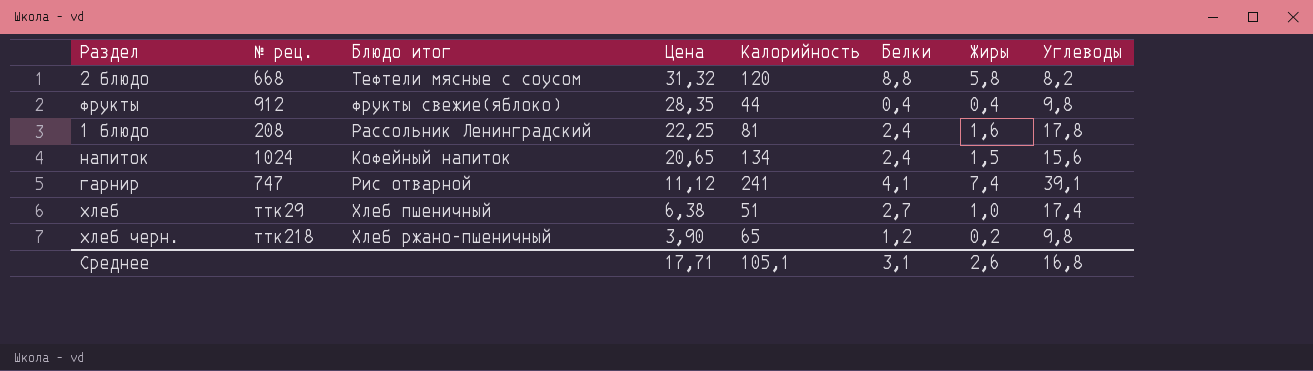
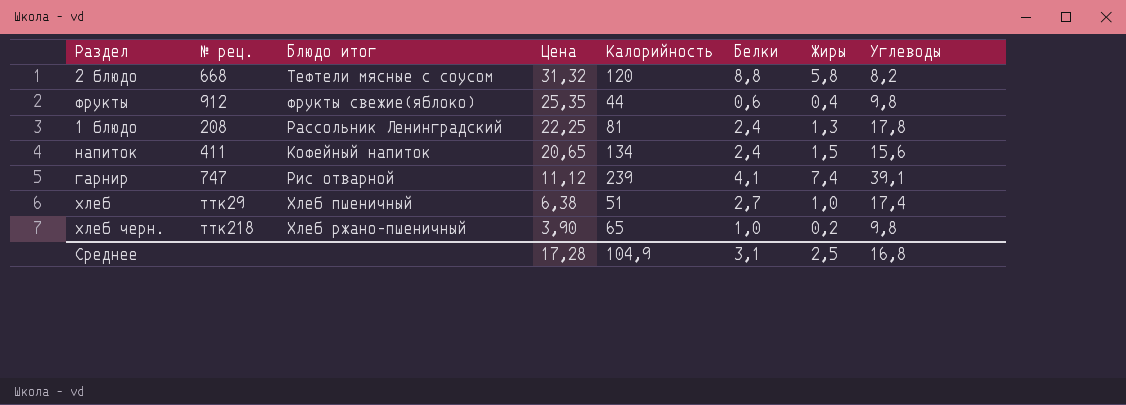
фрукты | Цена: 28,35 -> 25,35
фрукты | Белки: 0,4 -> 0,6
1 блюдо | Жиры: 1,6 -> 1,3
напиток | № рец.: 1024 -> 411
гарнир | Калорийность: 241 -> 239
хлеб черн. | Белки: 1,2 -> 1,0
Среднее | Цена: 17,71 -> 17,28
Среднее | Калорийность: 105,1 -> 104,9
Среднее | Жиры: 2,6 -> 2,5

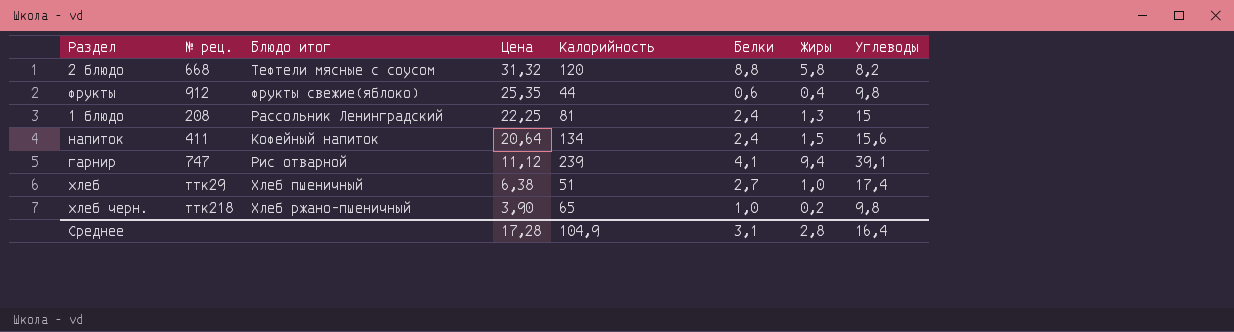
1 блюдо | Углеводы: 17,8 -> 15
напиток | Цена: 20,65 -> 20,64
гарнир | Жиры: 7,4 -> 9,4
Среднее | Жиры: 2,5 -> 2,8
Среднее | Углеводы: 16,8 -> 16,4

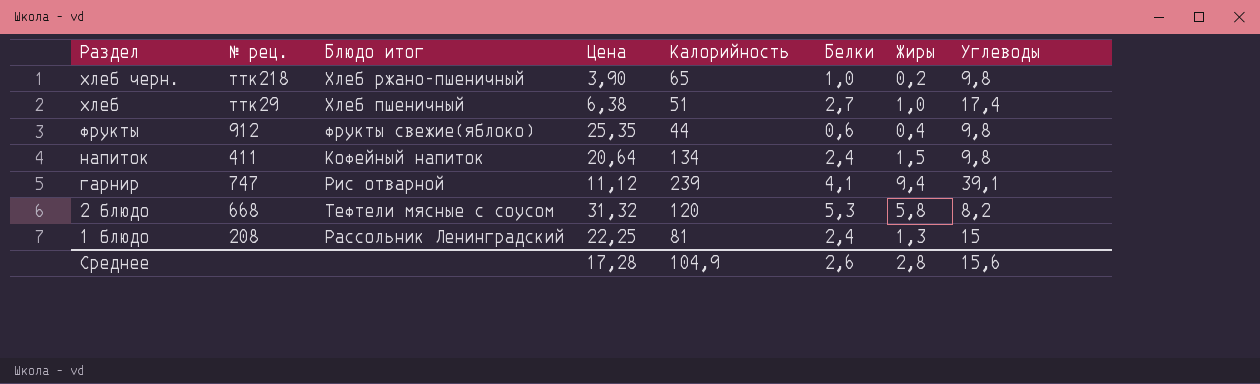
row order: Цена descending -> Раздел descending
напиток | Углеводы: 15,6 -> 9,8
2 блюдо | Белки: 8,8 -> 5,3
Среднее | Белки: 3,1 -> 2,6
Среднее | Углеводы: 16,4 -> 15,6

